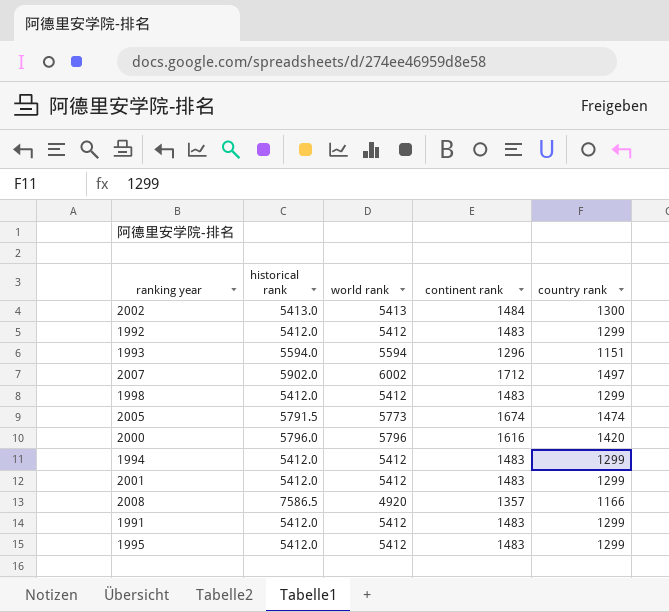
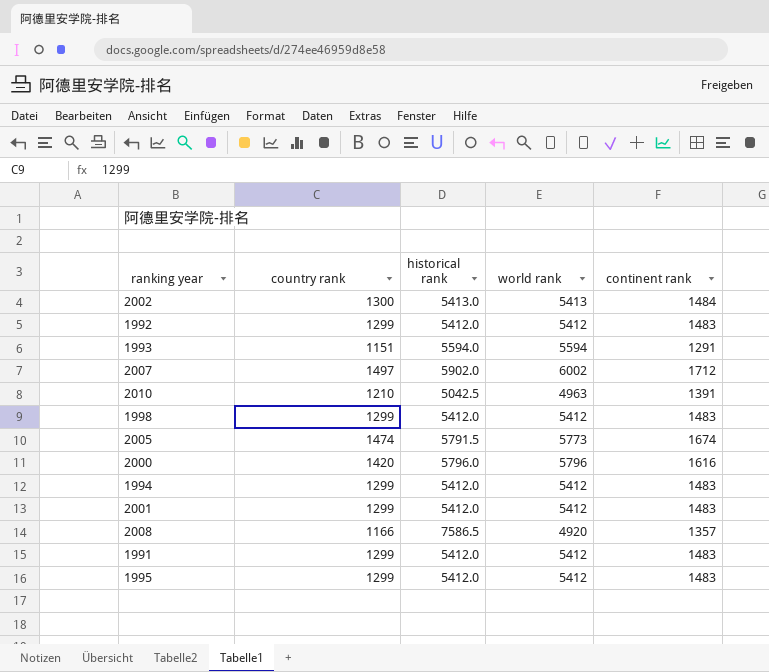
column country rank | position: 5 -> 2
1993 | continent rank: 1296 -> 1291
row 2010: none -> 1210 | 5042.5 | 4963 | 1391

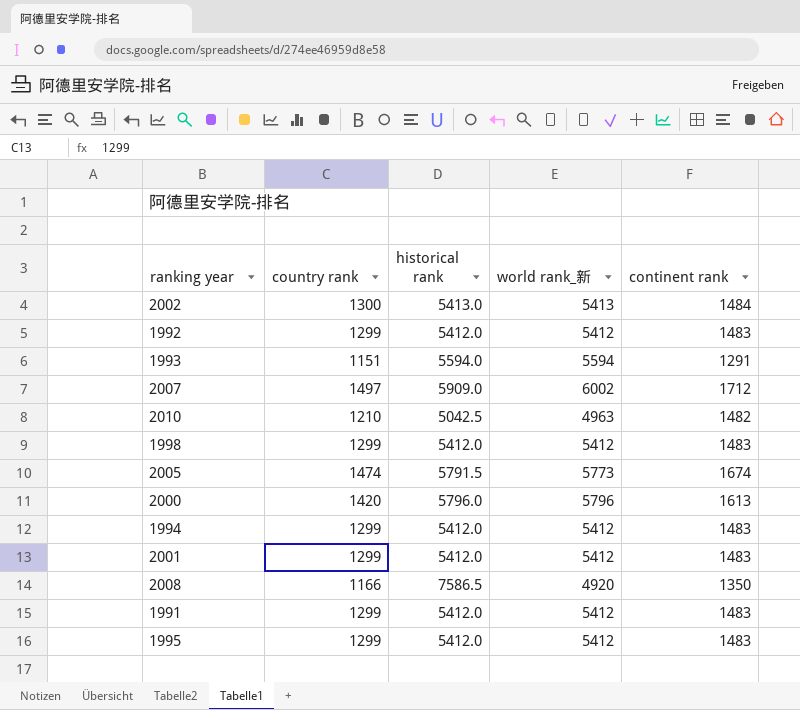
column name: world rank -> world rank_新
2007 | historical rank: 5902.0 -> 5909.0
2010 | continent rank: 1391 -> 1482
2000 | continent rank: 1616 -> 1613
2008 | continent rank: 1357 -> 1350

